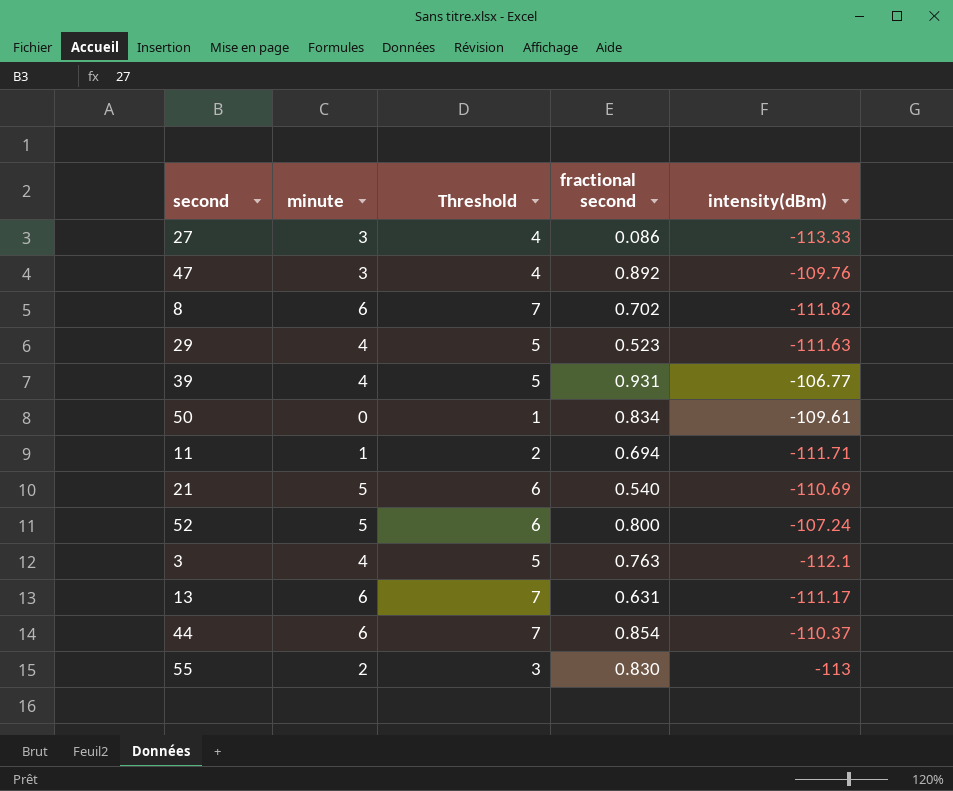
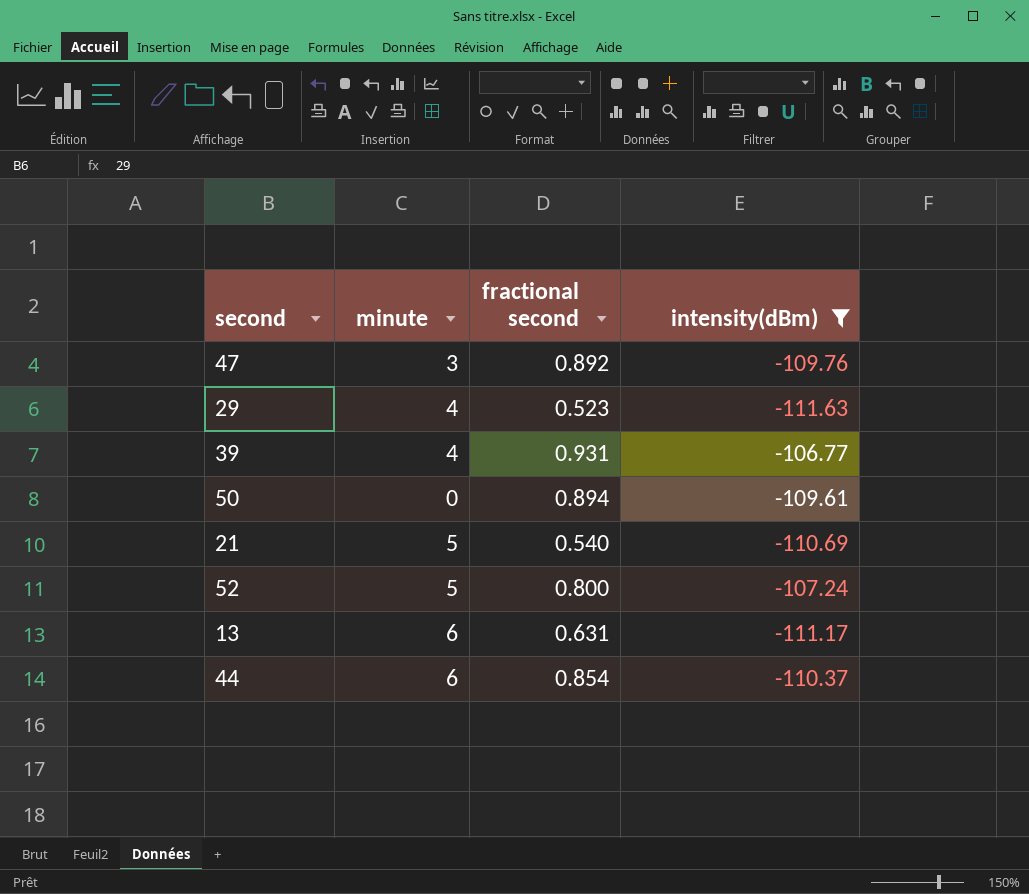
filter: none -> intensity(dBm) >= -111.63
column Threshold | formula: [minute] + 1 -> none
50 | fractional second: 0.834 -> 0.894

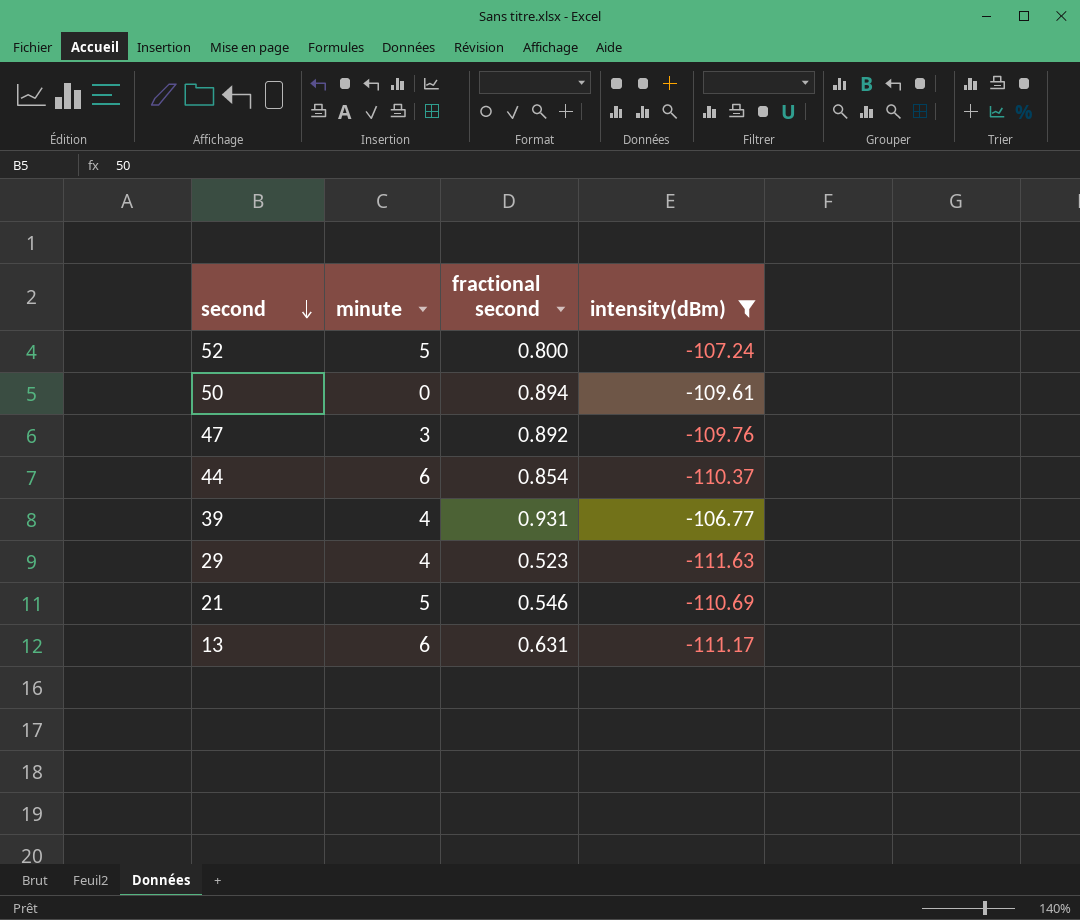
row order: none -> second descending
21 | fractional second: 0.540 -> 0.546

